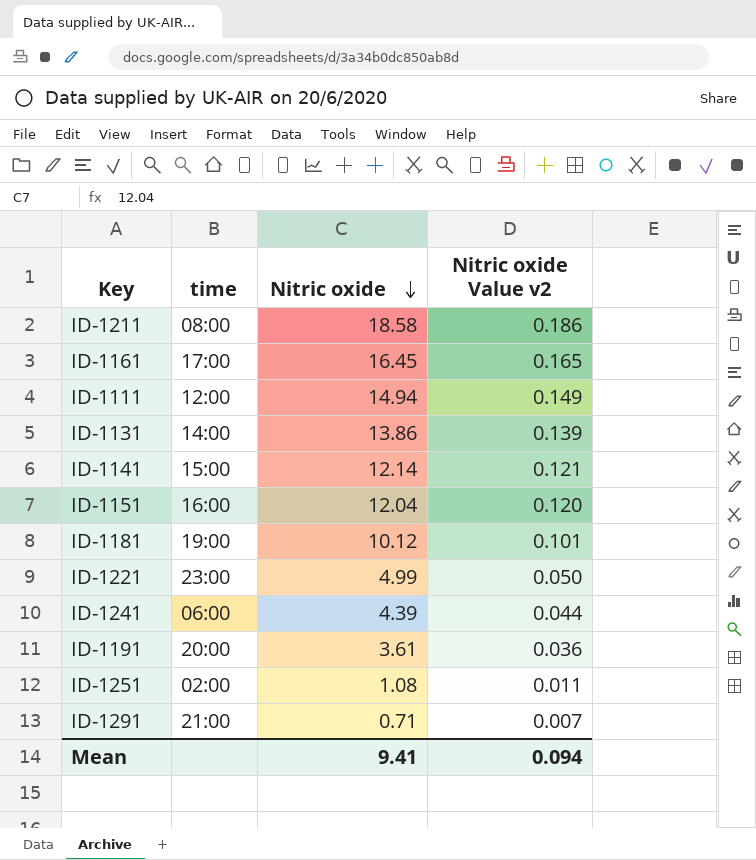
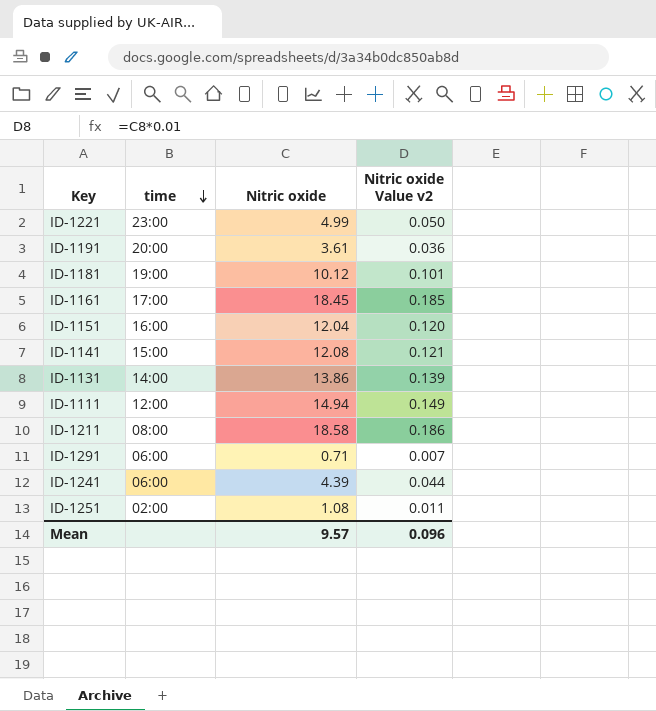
row order: Nitric oxide descending -> time descending
ID-1161 | Nitric oxide: 16.45 -> 18.45
ID-1161 | Nitric oxide Value v2: 0.165 -> 0.185
ID-1141 | Nitric oxide: 12.14 -> 12.08
ID-1291 | time: 21:00 -> 06:00
Mean | Nitric oxide: 9.41 -> 9.57
Mean | Nitric oxide Value v2: 0.094 -> 0.096

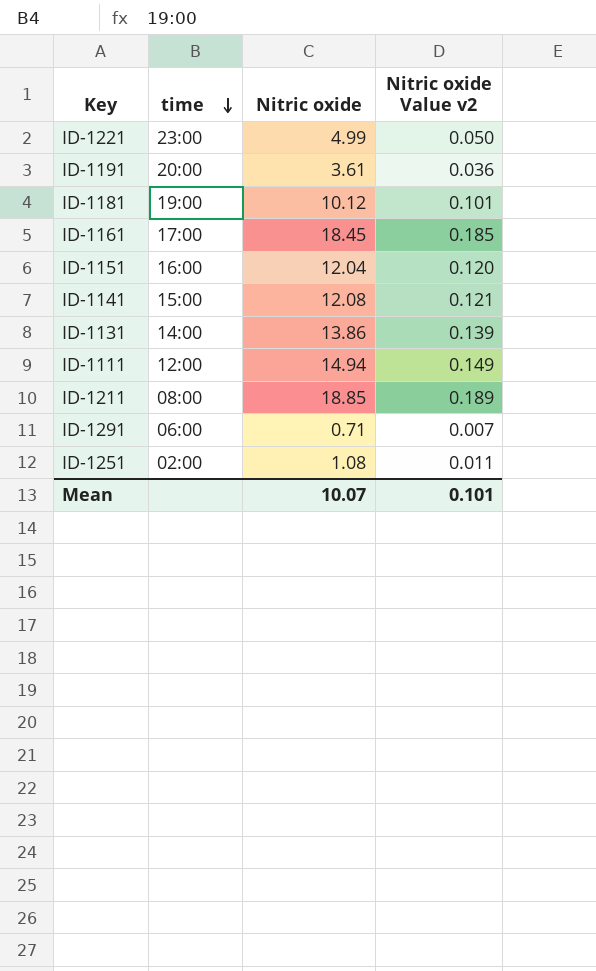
row ID-1241: 06:00 | 4.39 | 0.044 -> none
ID-1211 | Nitric oxide: 18.58 -> 18.85
ID-1211 | Nitric oxide Value v2: 0.186 -> 0.189
Mean | Nitric oxide: 9.57 -> 10.07
Mean | Nitric oxide Value v2: 0.096 -> 0.101

